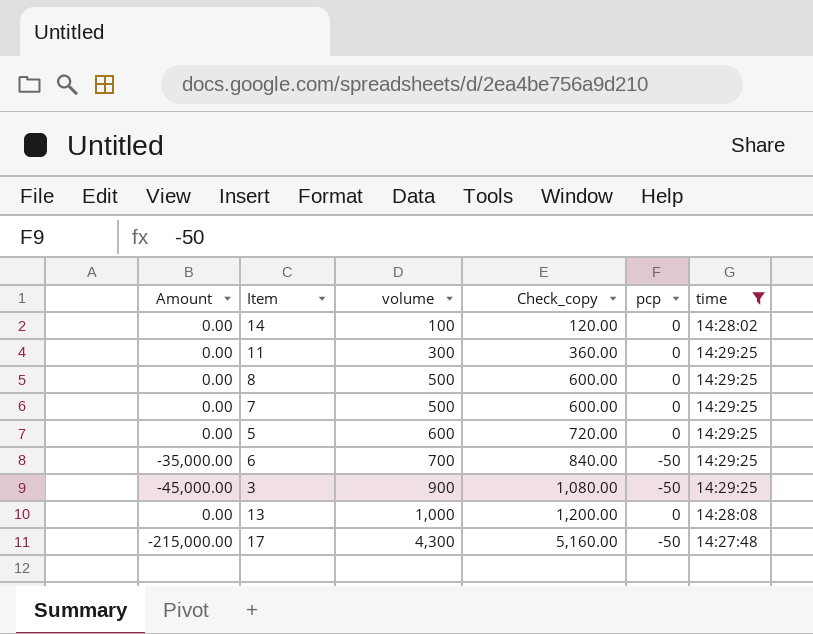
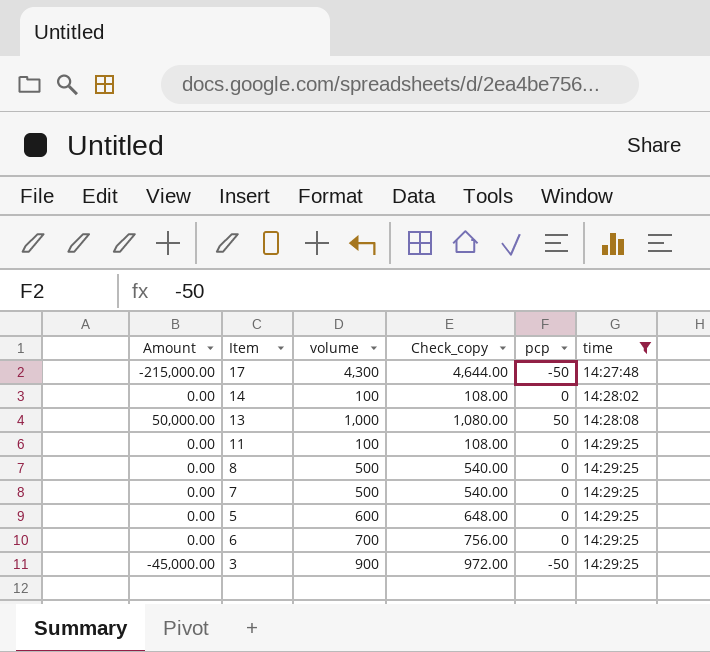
row order: volume ascending -> time ascending
column Check_copy | formula: [volume] * 1.2 -> [volume] * 1.08
13 | Amount: 0.00 -> 50,000.00
13 | pcp: 0 -> 50
11 | volume: 300 -> 100
6 | Amount: -35,000.00 -> 0.00
6 | pcp: -50 -> 0

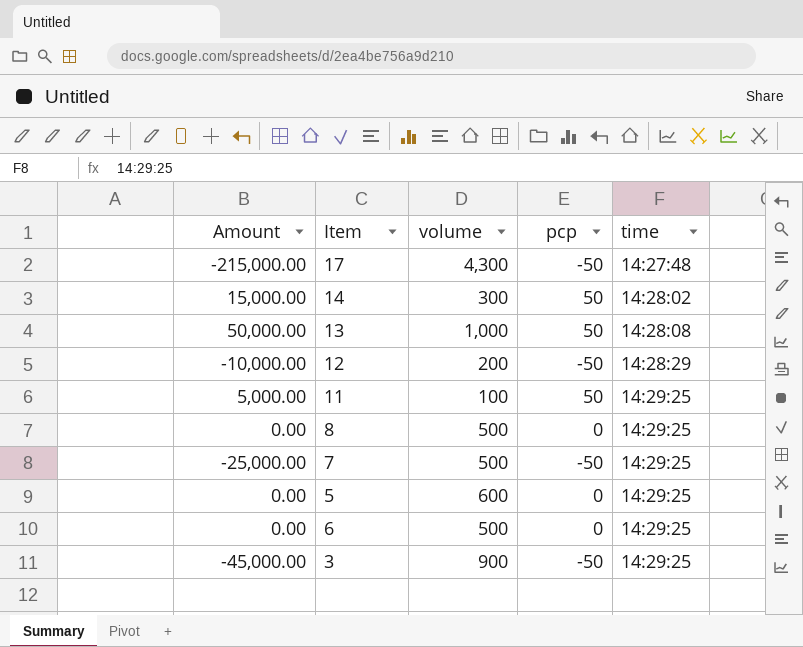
filter: time != 14:28:29 -> none
column Check_copy | formula: [volume] * 1.08 -> none
14 | Amount: 0.00 -> 15,000.00
14 | volume: 100 -> 300
14 | pcp: 0 -> 50
11 | Amount: 0.00 -> 5,000.00
11 | pcp: 0 -> 50
7 | Amount: 0.00 -> -25,000.00
7 | pcp: 0 -> -50
6 | volume: 700 -> 500

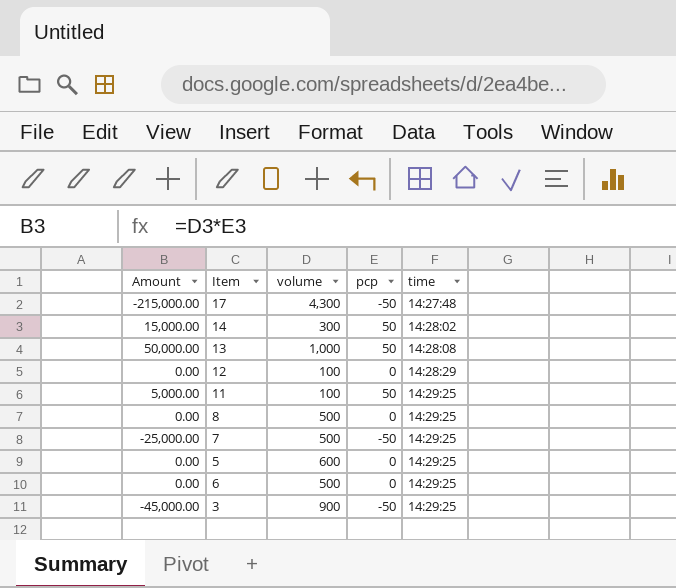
12 | Amount: -10,000.00 -> 0.00
12 | volume: 200 -> 100
12 | pcp: -50 -> 0

